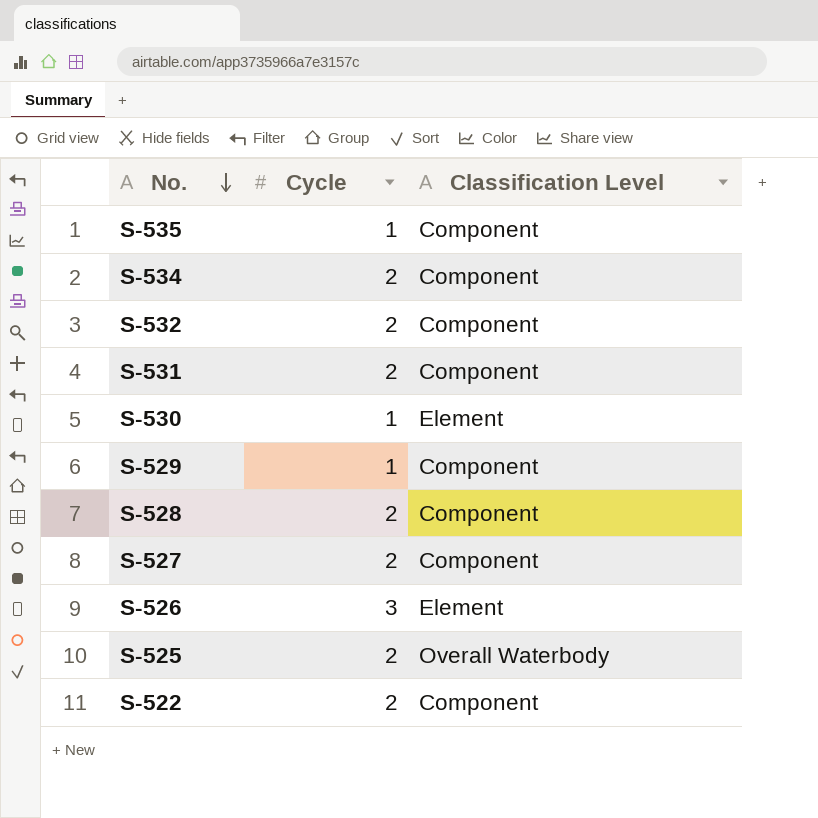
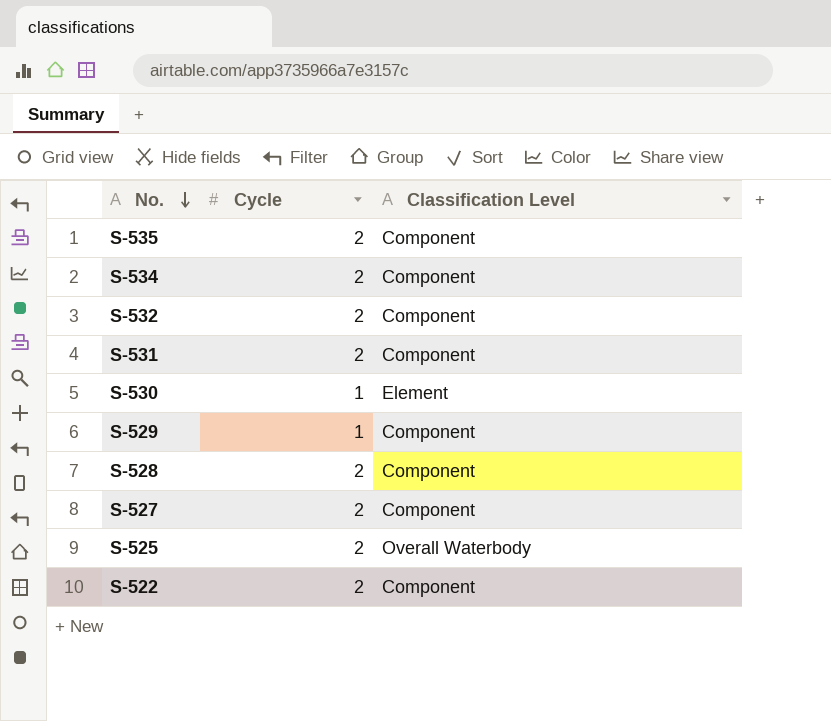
row S-526: 3 | Element -> none
S-535 | Cycle: 1 -> 2

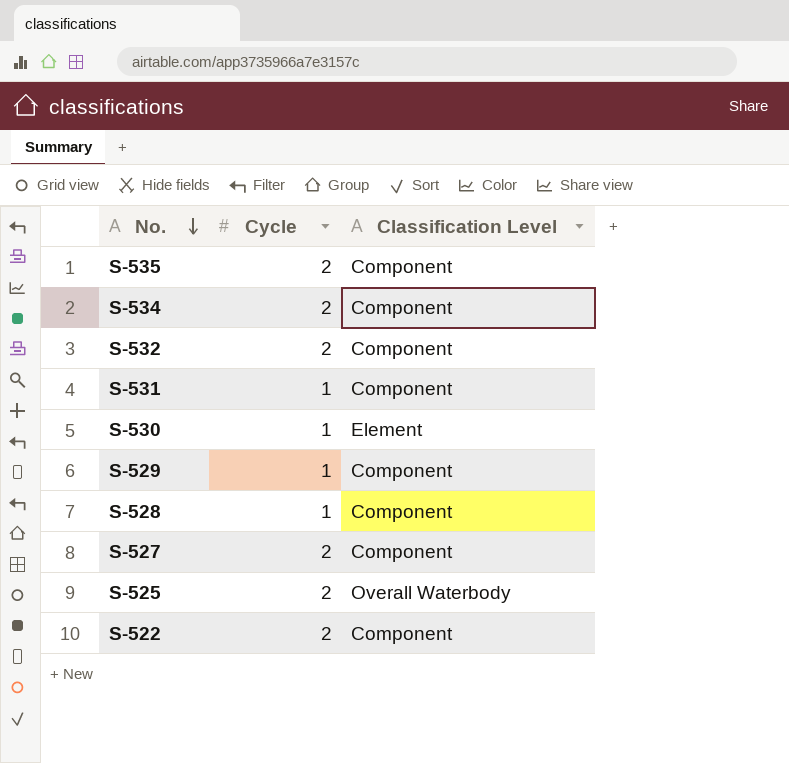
S-531 | Cycle: 2 -> 1
S-528 | Cycle: 2 -> 1

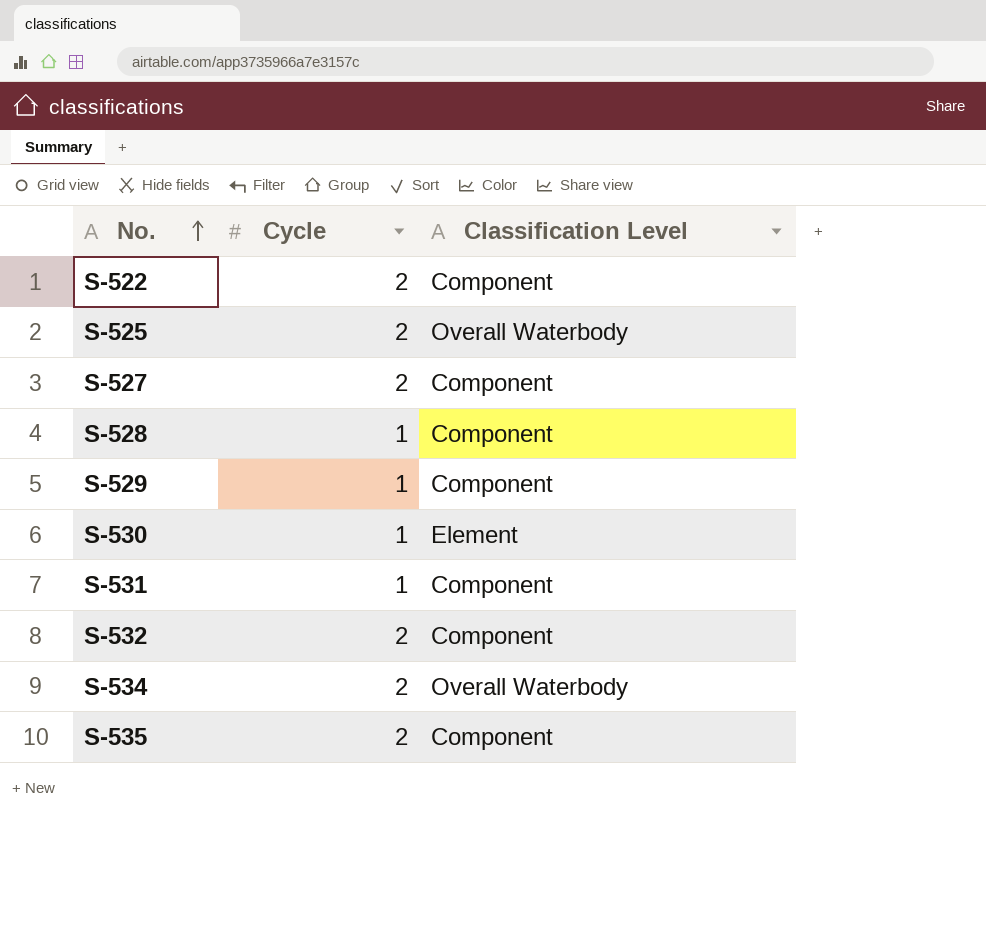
row order: No. descending -> No. ascending
S-534 | Classification Level: Component -> Overall Waterbody

